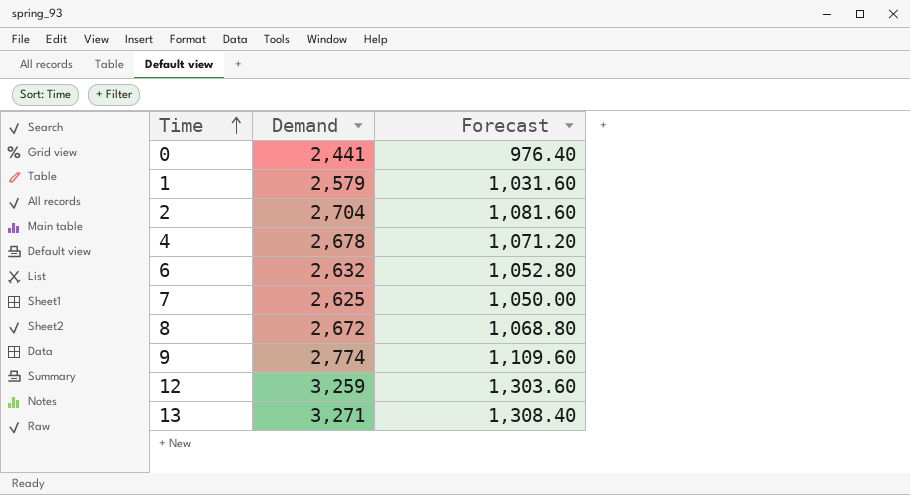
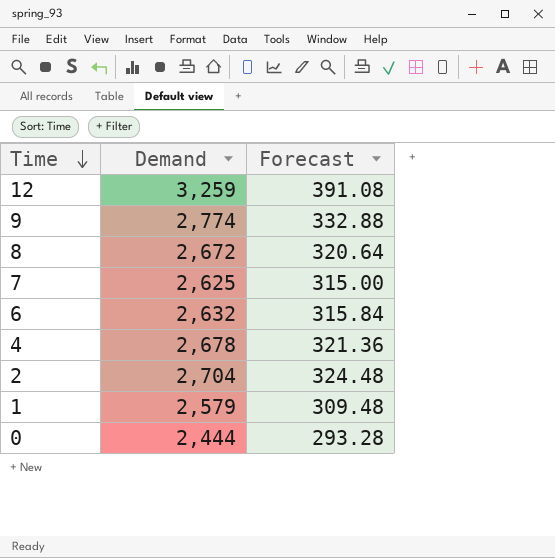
row order: Time ascending -> Time descending
column Forecast | formula: [Demand] * 0.4 -> [Demand] * 0.12
row 13: 3,271 | 1,308.40 -> none
0 | Demand: 2,441 -> 2,444

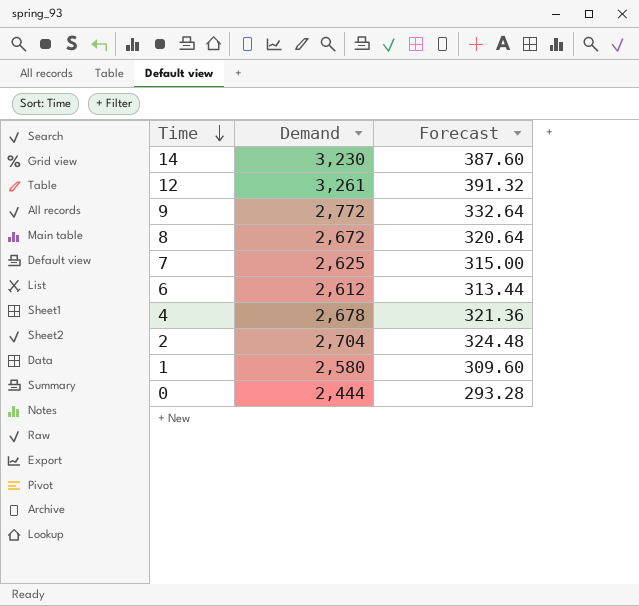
row 14: none -> 3,230 | 387.60
12 | Demand: 3,259 -> 3,261
12 | Forecast: 391.08 -> 391.32
9 | Demand: 2,774 -> 2,772
9 | Forecast: 332.88 -> 332.64
6 | Demand: 2,632 -> 2,612
6 | Forecast: 315.84 -> 313.44
1 | Demand: 2,579 -> 2,580
1 | Forecast: 309.48 -> 309.60

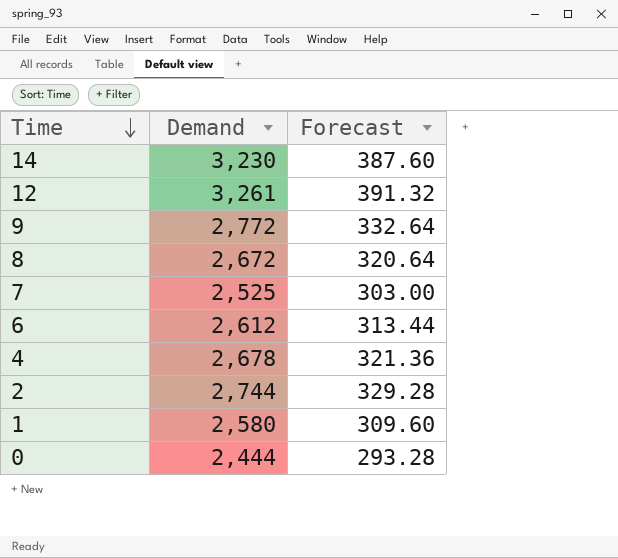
7 | Demand: 2,625 -> 2,525
7 | Forecast: 315.00 -> 303.00
2 | Demand: 2,704 -> 2,744
2 | Forecast: 324.48 -> 329.28

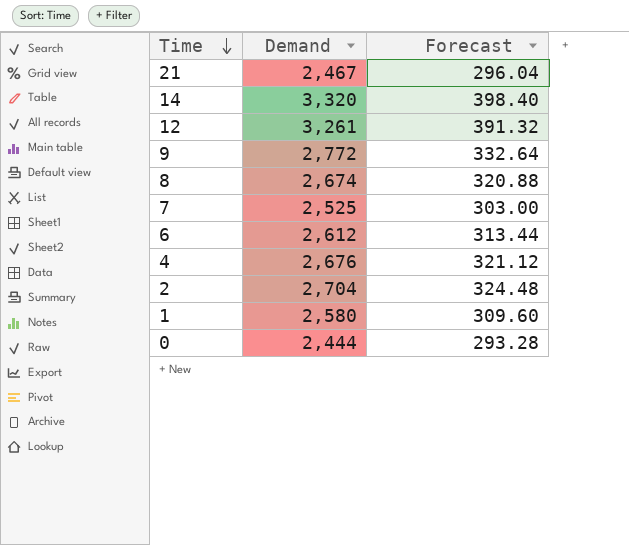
row 21: none -> 2,467 | 296.04
14 | Demand: 3,230 -> 3,320
14 | Forecast: 387.60 -> 398.40
8 | Demand: 2,672 -> 2,674
8 | Forecast: 320.64 -> 320.88
4 | Demand: 2,678 -> 2,676
4 | Forecast: 321.36 -> 321.12
2 | Demand: 2,744 -> 2,704
2 | Forecast: 329.28 -> 324.48

